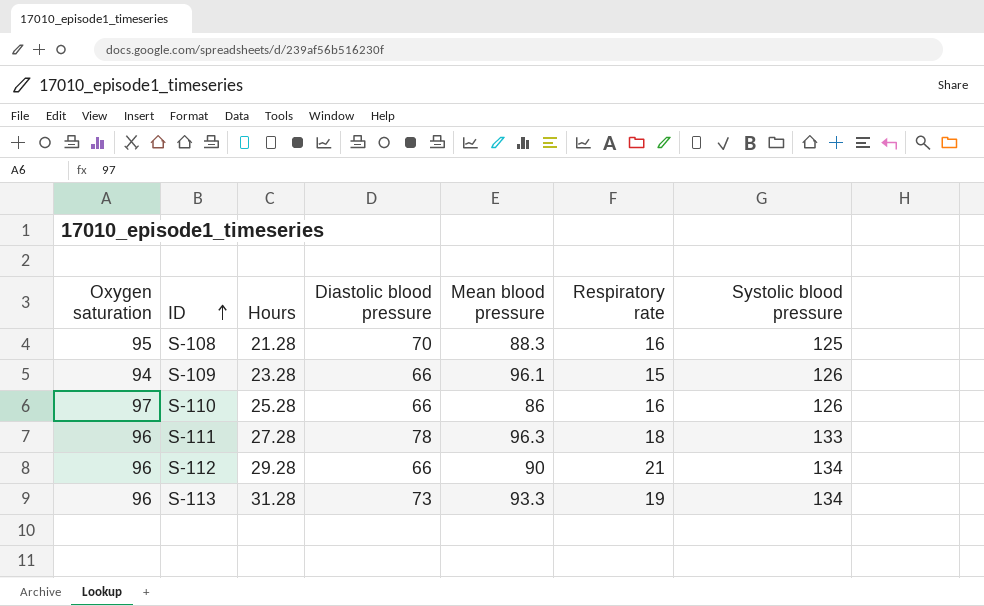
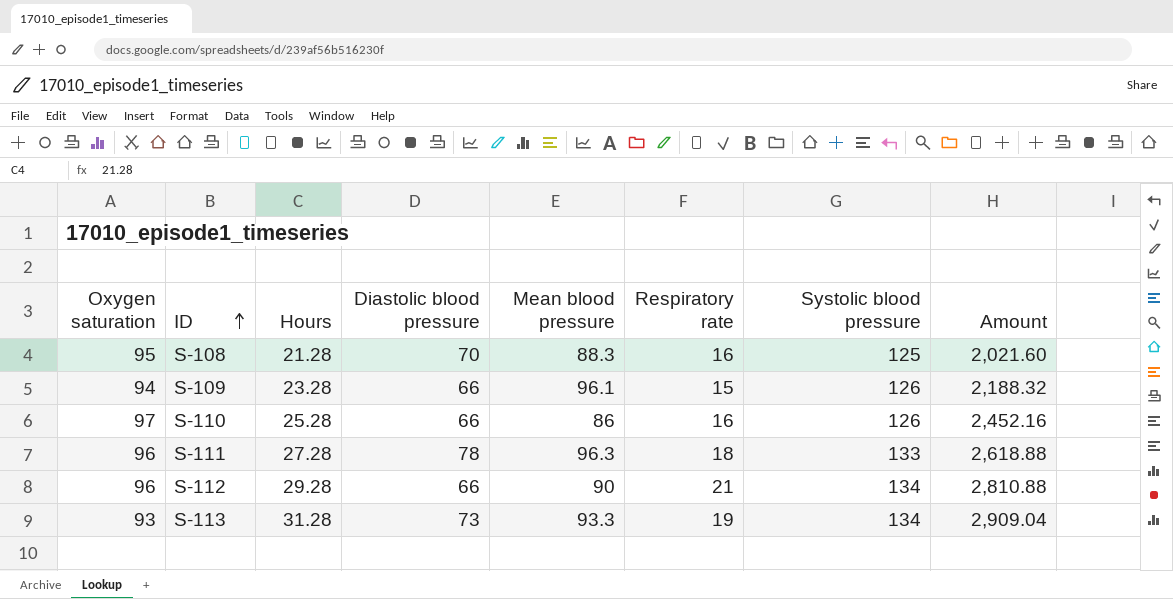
column Amount | formula: none -> [Oxygen saturation] * [Hours]
S-113 | Oxygen saturation: 96 -> 93

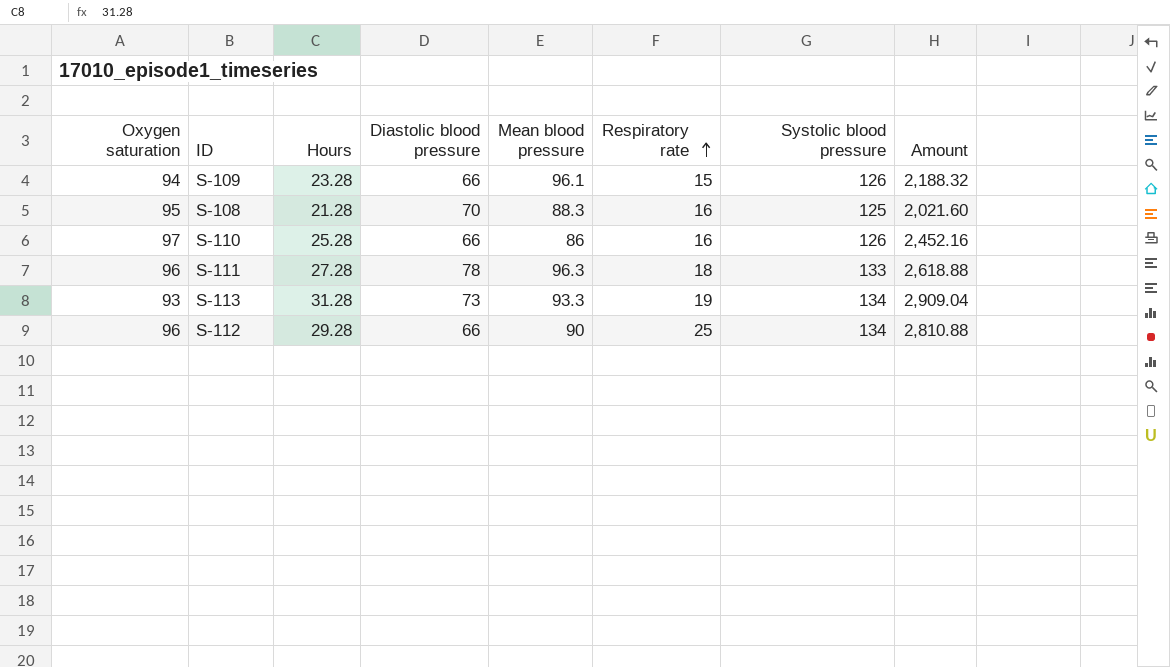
row order: ID ascending -> Respiratory rate ascending
S-112 | Respiratory rate: 21 -> 25

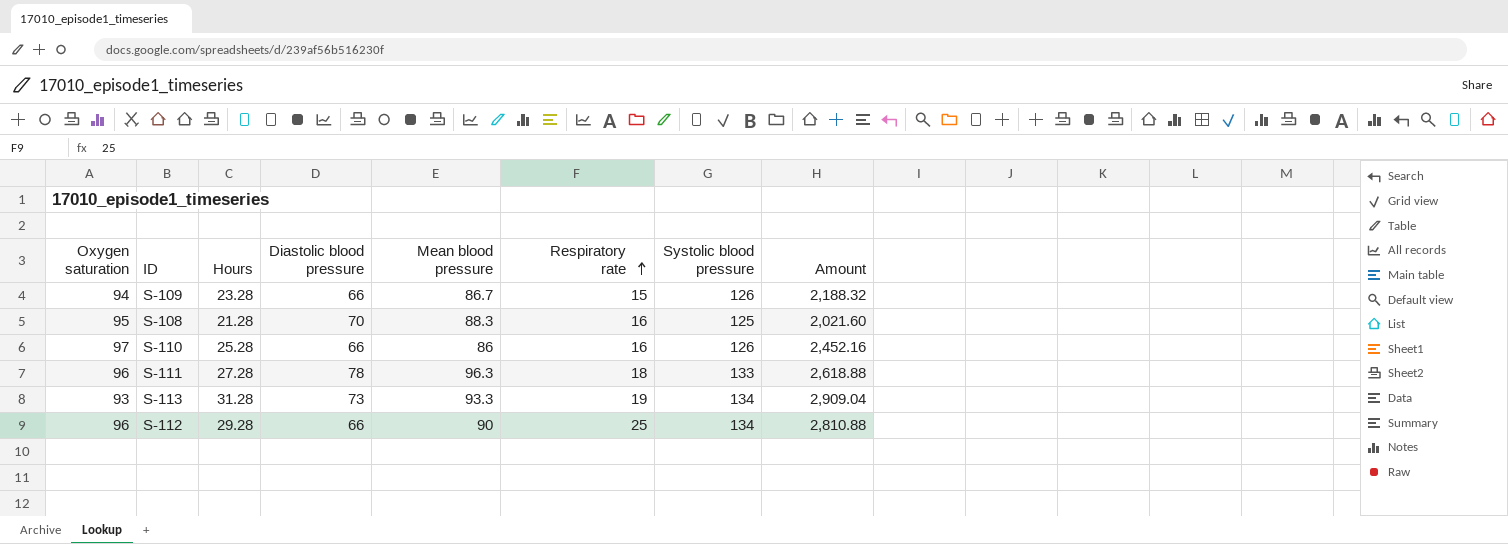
S-109 | Mean blood pressure: 96.1 -> 86.7

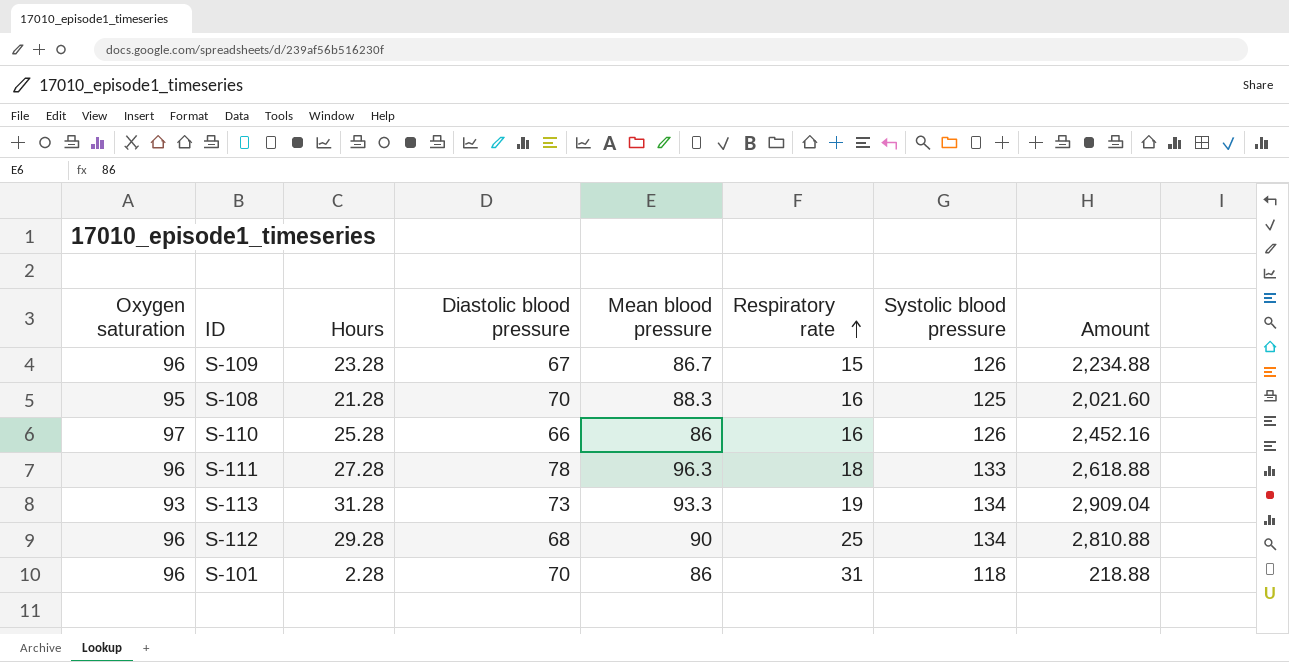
S-109 | Oxygen saturation: 94 -> 96
S-109 | Diastolic blood pressure: 66 -> 67
S-109 | Amount: 2,188.32 -> 2,234.88
S-112 | Diastolic blood pressure: 66 -> 68
row S-101: none -> 96 | 2.28 | 70 | 86 | 31 | 118 | 218.88

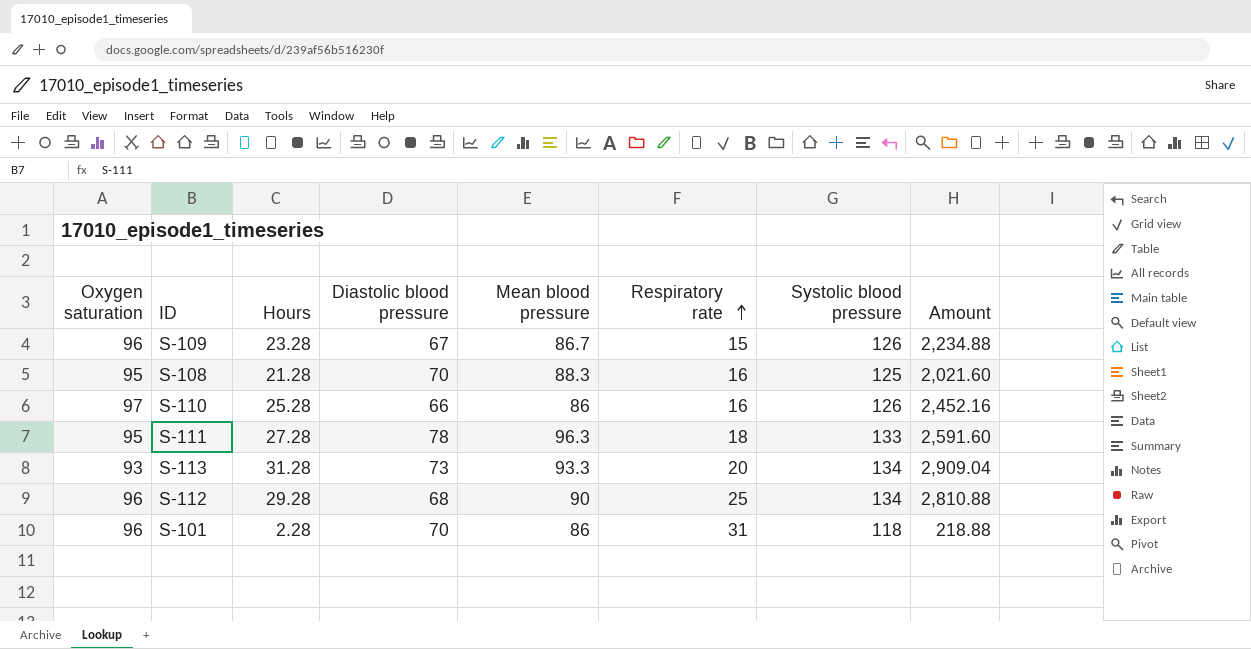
S-111 | Oxygen saturation: 96 -> 95
S-111 | Amount: 2,618.88 -> 2,591.60
S-113 | Respiratory rate: 19 -> 20

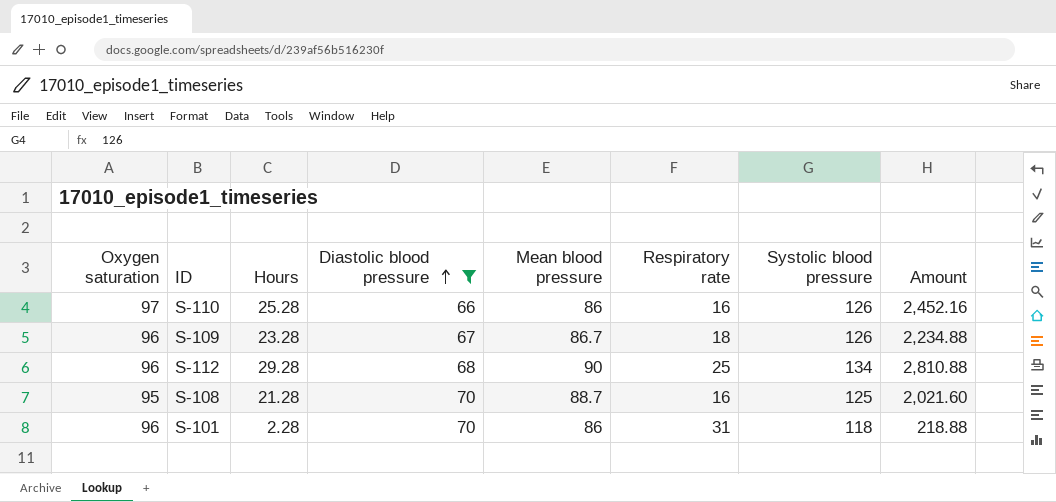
filter: none -> Diastolic blood pressure <= 70
row order: Respiratory rate ascending -> Diastolic blood pressure ascending
S-109 | Respiratory rate: 15 -> 18
S-108 | Mean blood pressure: 88.3 -> 88.7

